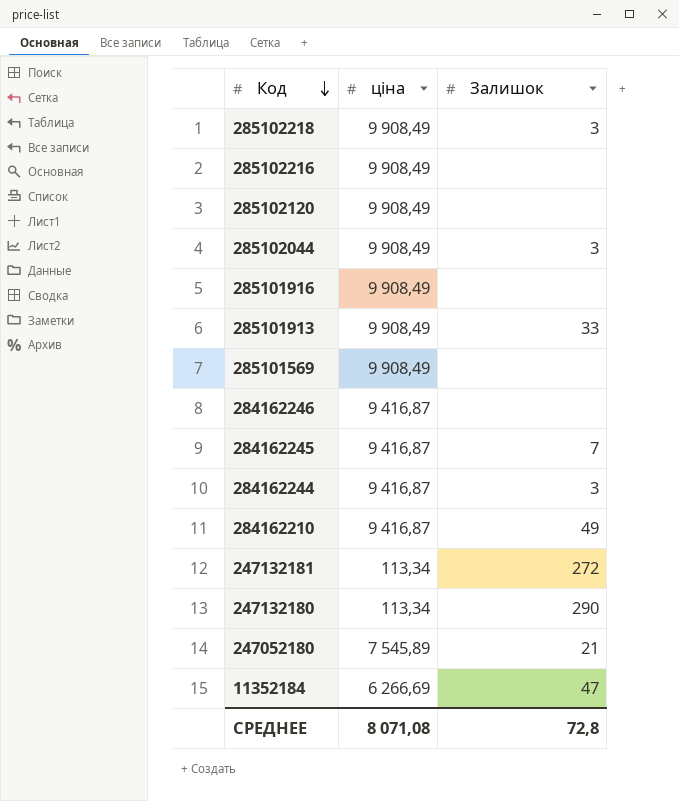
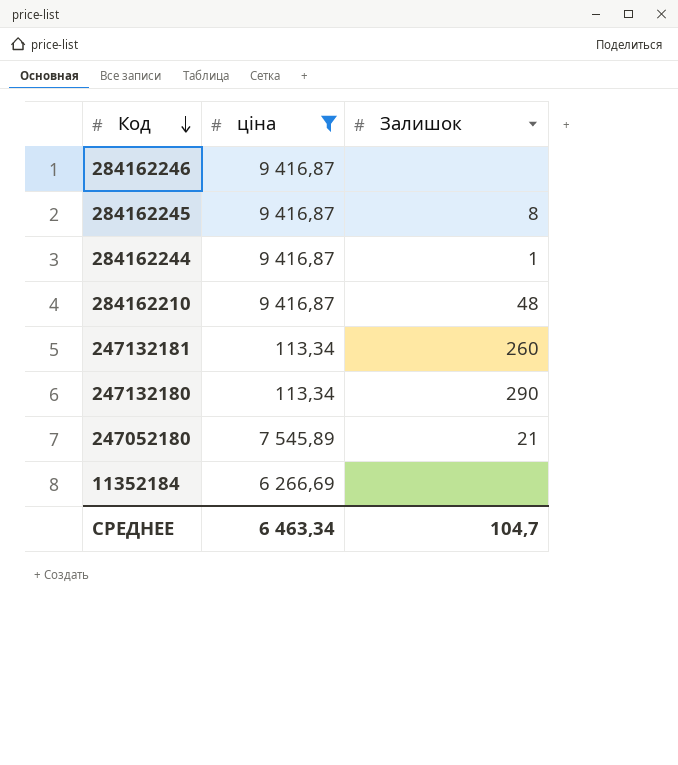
filter: none -> ціна != 9 908,49
284162245 | Залишок: 7 -> 8
284162244 | Залишок: 3 -> 1
284162210 | Залишок: 49 -> 48
247132181 | Залишок: 272 -> 260
11352184 | Залишок: 47 -> none
СРЕДНЕЕ | ціна: 8 071,08 -> 6 463,34
СРЕДНЕЕ | Залишок: 72,8 -> 104,7

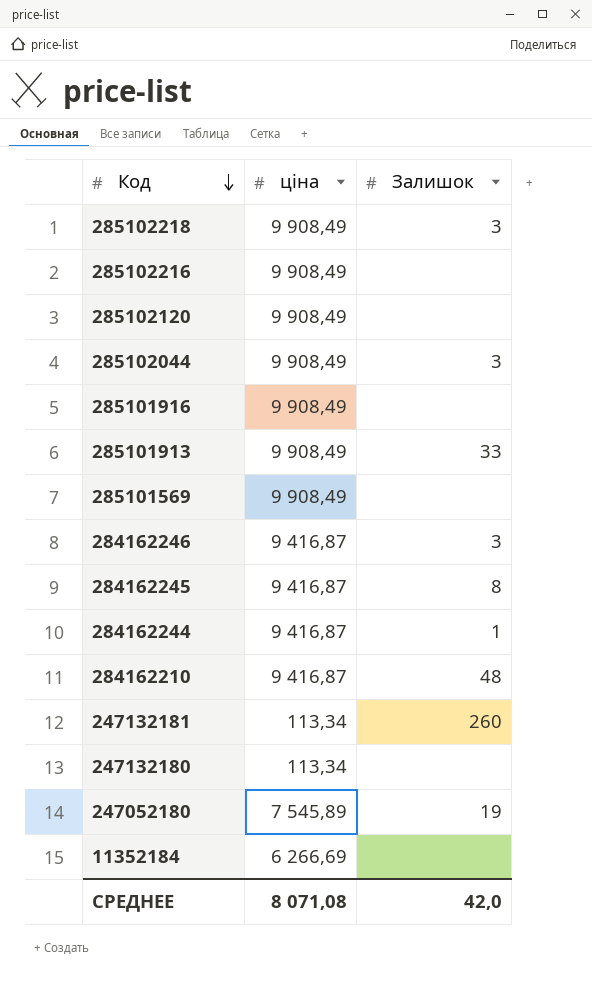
filter: ціна != 9 908,49 -> none
284162246 | Залишок: none -> 3
247132180 | Залишок: 290 -> none
247052180 | Залишок: 21 -> 19
СРЕДНЕЕ | ціна: 6 463,34 -> 8 071,08
СРЕДНЕЕ | Залишок: 104,7 -> 42,0

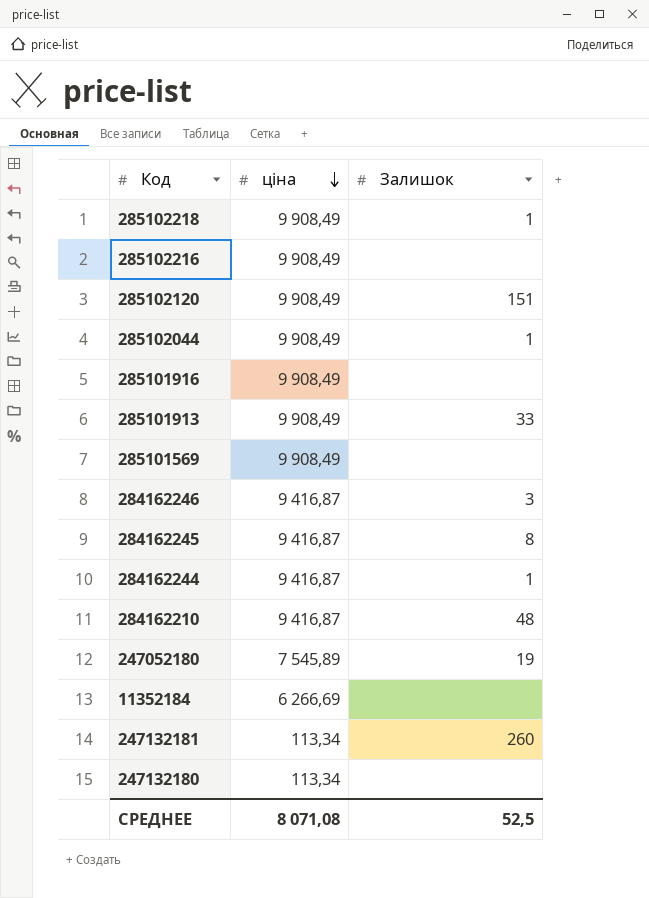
row order: Код descending -> ціна descending
285102218 | Залишок: 3 -> 1
285102120 | Залишок: none -> 151
285102044 | Залишок: 3 -> 1
СРЕДНЕЕ | Залишок: 42,0 -> 52,5

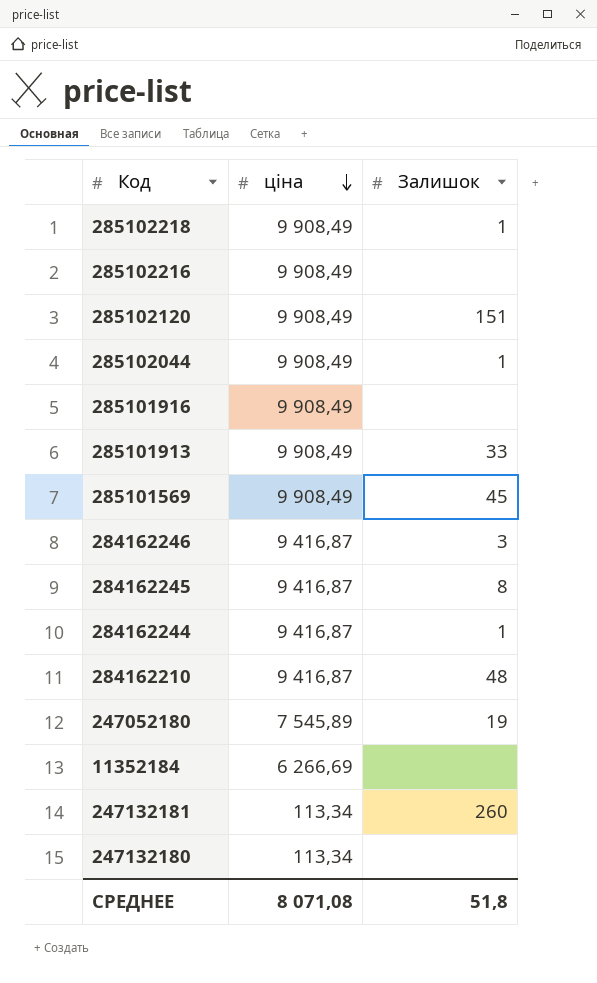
285101569 | Залишок: none -> 45
СРЕДНЕЕ | Залишок: 52,5 -> 51,8

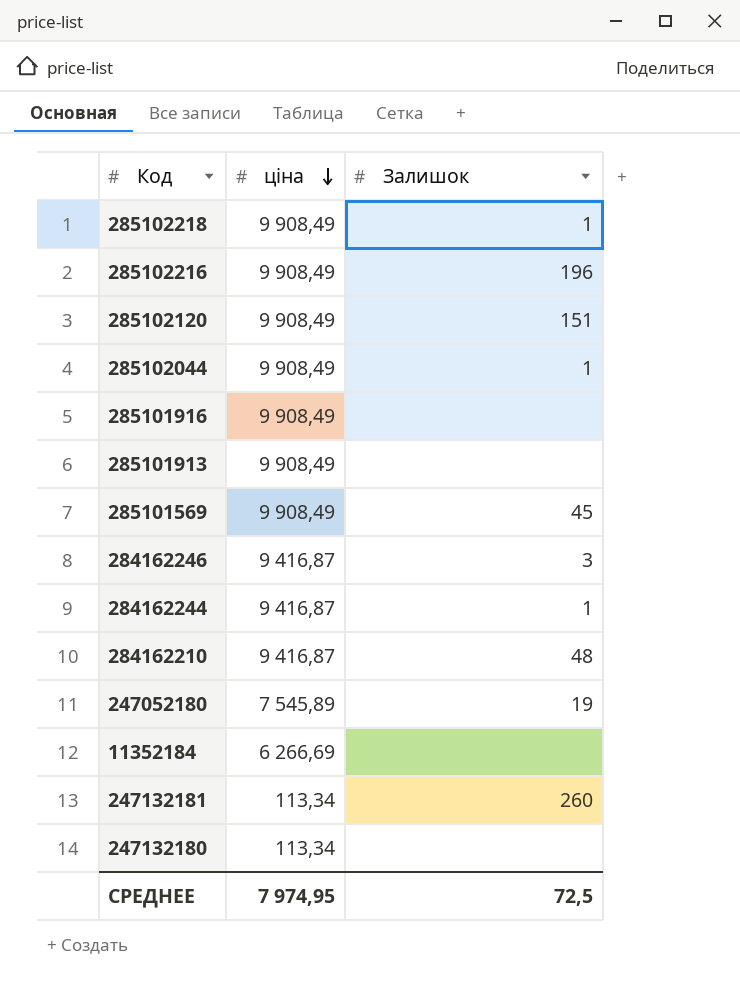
row 284162245: 9 416,87 | 8 -> none
285102216 | Залишок: none -> 196
285101913 | Залишок: 33 -> none
СРЕДНЕЕ | ціна: 8 071,08 -> 7 974,95
СРЕДНЕЕ | Залишок: 51,8 -> 72,5

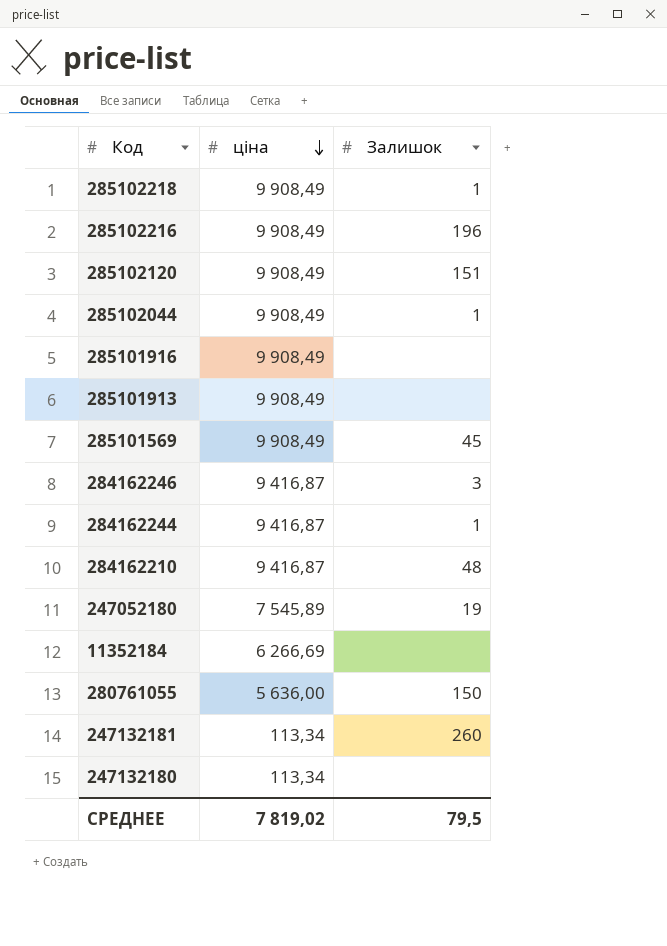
row 280761055: none -> 5 636,00 | 150
СРЕДНЕЕ | ціна: 7 974,95 -> 7 819,02
СРЕДНЕЕ | Залишок: 72,5 -> 79,5

